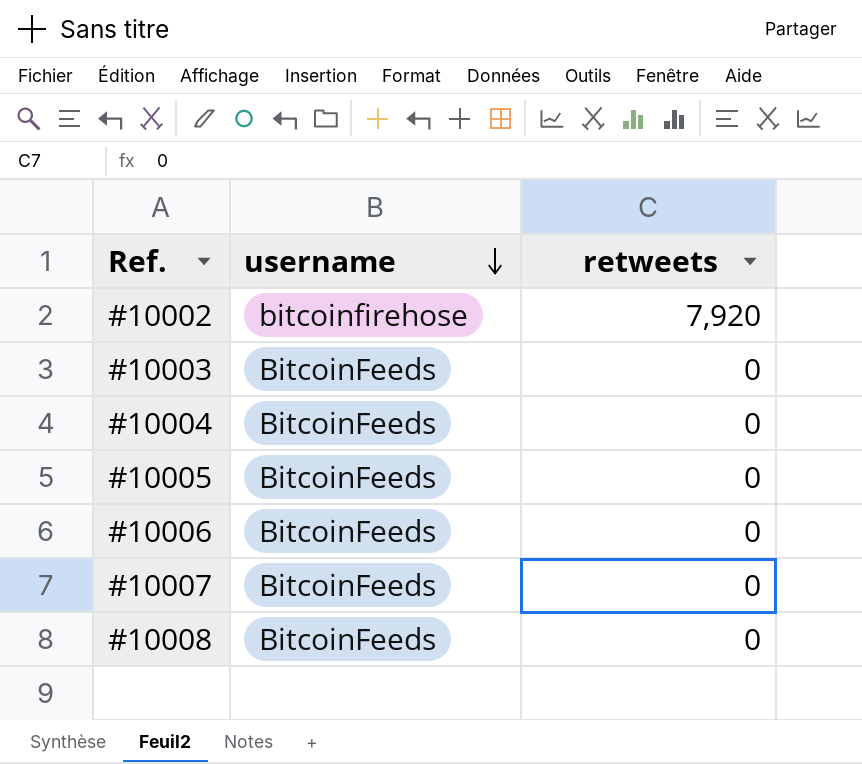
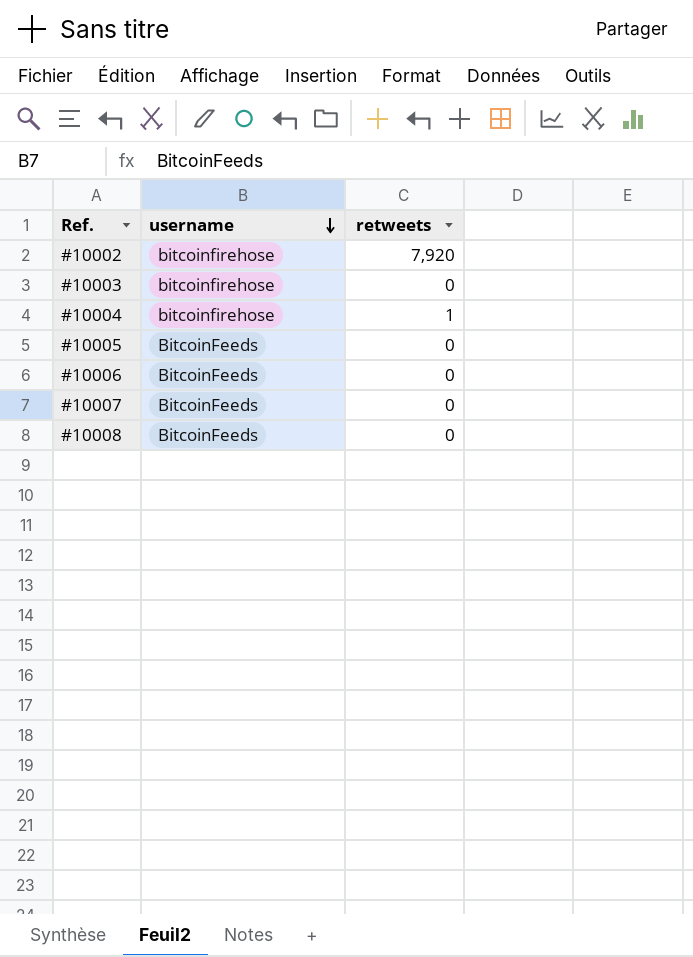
#10003 | username: BitcoinFeeds -> bitcoinfirehose
#10004 | username: BitcoinFeeds -> bitcoinfirehose
#10004 | retweets: 0 -> 1

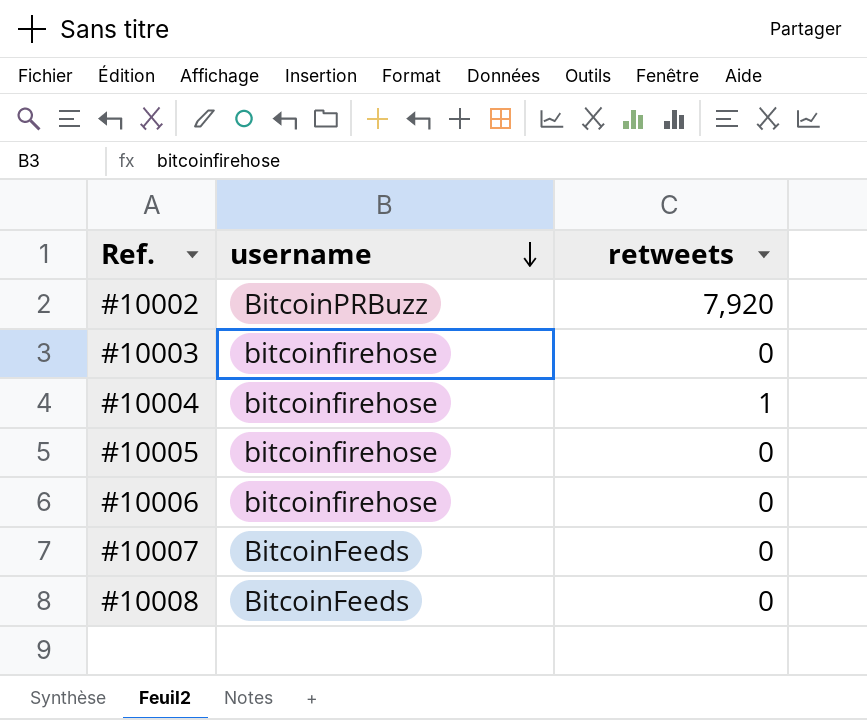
#10002 | username: bitcoinfirehose -> BitcoinPRBuzz
#10005 | username: BitcoinFeeds -> bitcoinfirehose
#10006 | username: BitcoinFeeds -> bitcoinfirehose

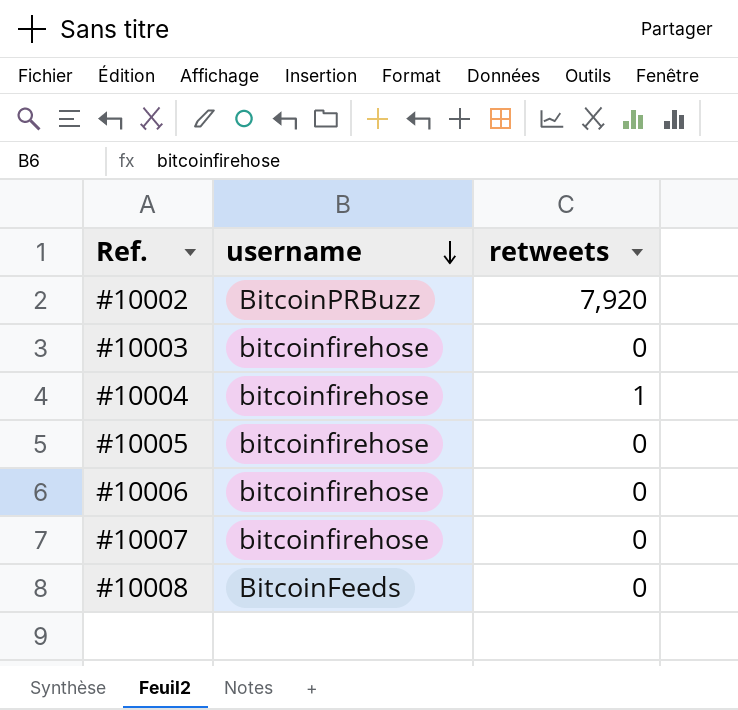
#10007 | username: BitcoinFeeds -> bitcoinfirehose

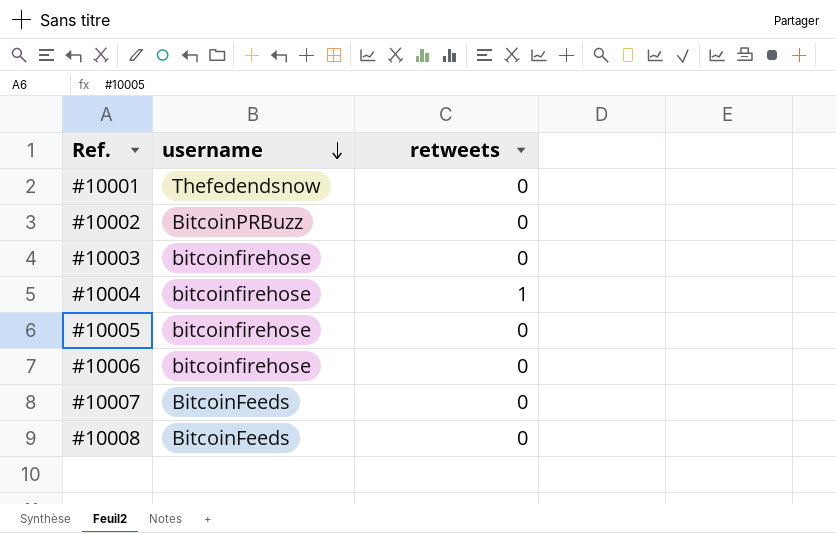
row #10001: none -> Thefedendsnow | 0
#10002 | retweets: 7,920 -> 0
#10007 | username: bitcoinfirehose -> BitcoinFeeds

